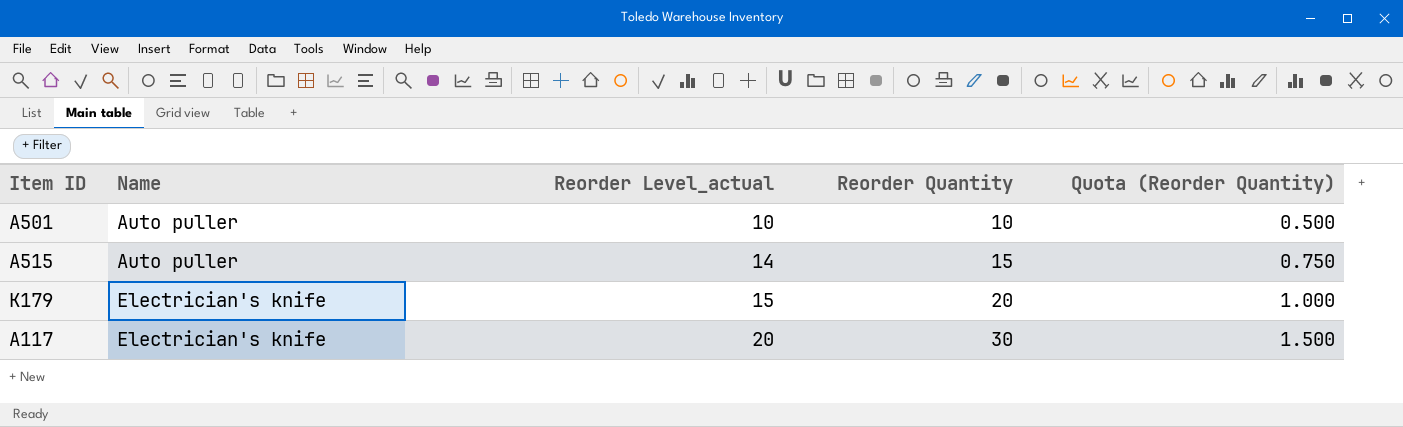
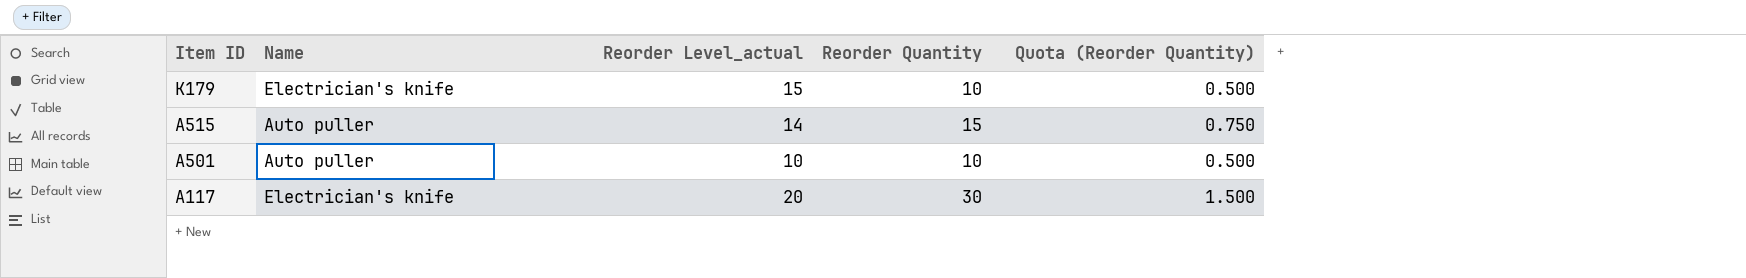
row order: Name ascending -> Item ID descending
K179 | Reorder Quantity: 20 -> 10
K179 | Quota (Reorder Quantity): 1.000 -> 0.500

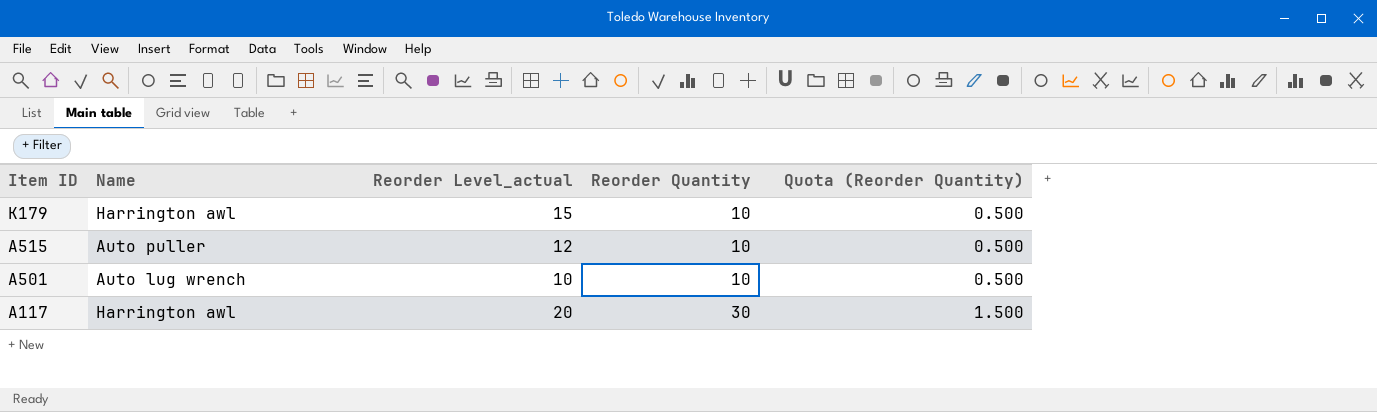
K179 | Name: Electrician's knife -> Harrington awl
A515 | Reorder Level_actual: 14 -> 12
A515 | Reorder Quantity: 15 -> 10
A515 | Quota (Reorder Quantity): 0.750 -> 0.500
A501 | Name: Auto puller -> Auto lug wrench
A117 | Name: Electrician's knife -> Harrington awl

